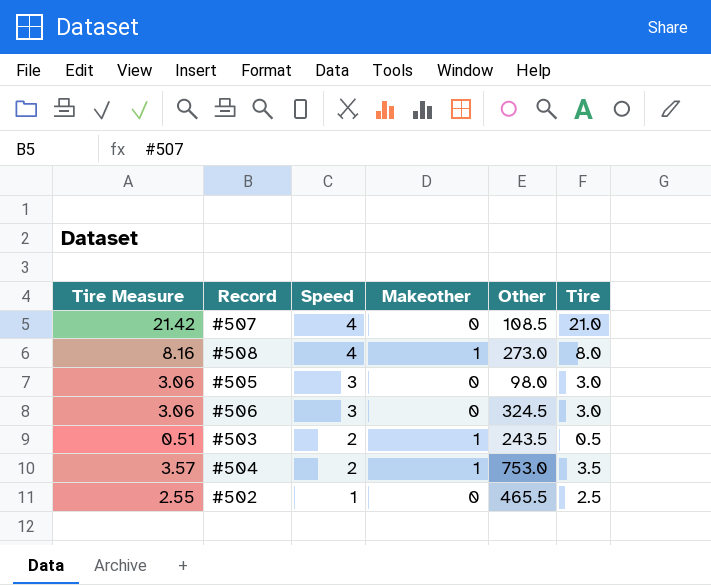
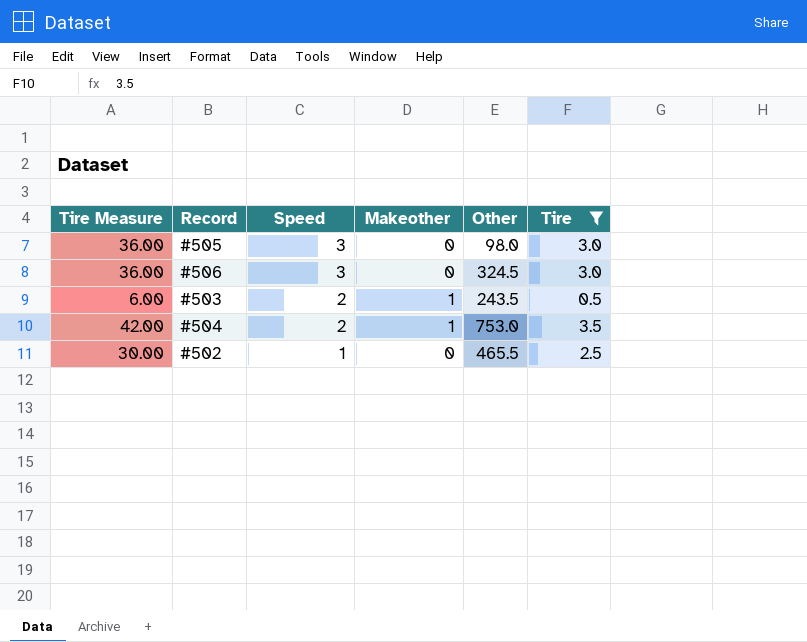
filter: none -> Tire <= 3.5
column Tire Measure | formula: [Tire] * 1.02 -> [Tire] * 12

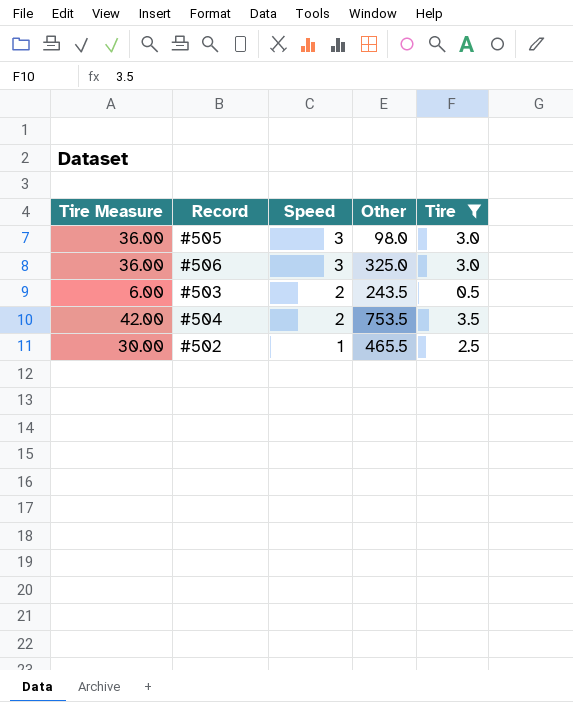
column Makeother | position: 4 -> none
#506 | Other: 324.5 -> 325.0
#504 | Other: 753.0 -> 753.5

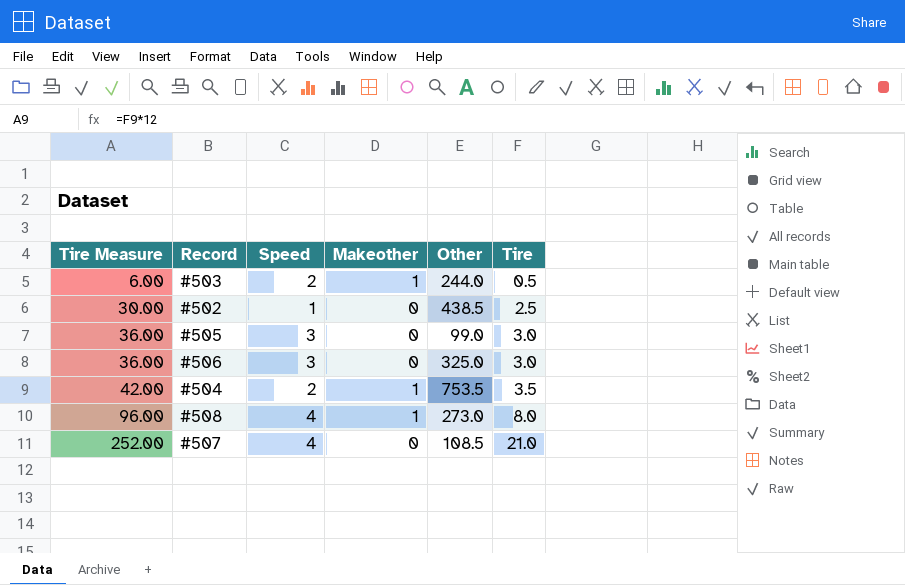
filter: Tire <= 3.5 -> none
row order: Speed descending -> Tire Measure ascending
column Makeother | position: none -> 4
#503 | Other: 243.5 -> 244.0
#502 | Other: 465.5 -> 438.5
#505 | Other: 98.0 -> 99.0

